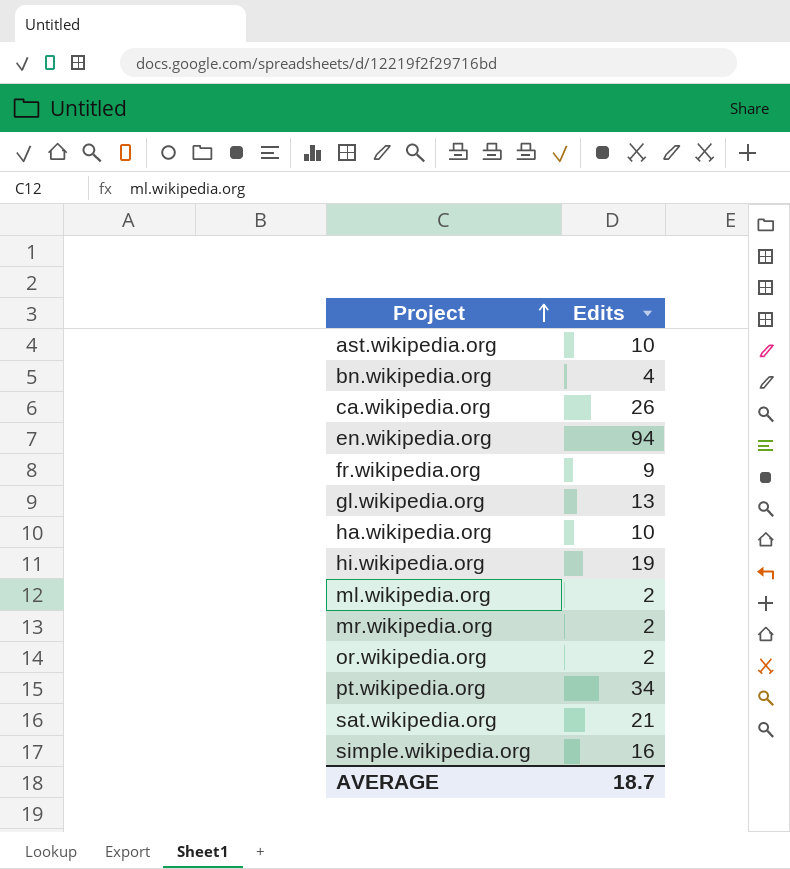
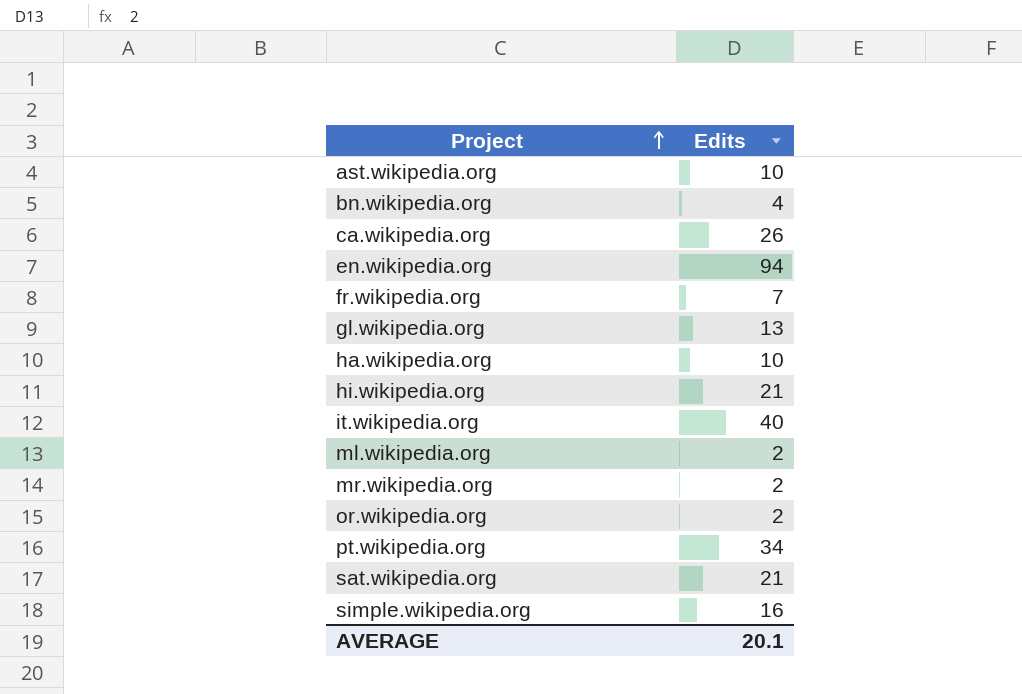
fr.wikipedia.org | Edits: 9 -> 7
hi.wikipedia.org | Edits: 19 -> 21
row it.wikipedia.org: none -> 40
AVERAGE | Edits: 18.7 -> 20.1

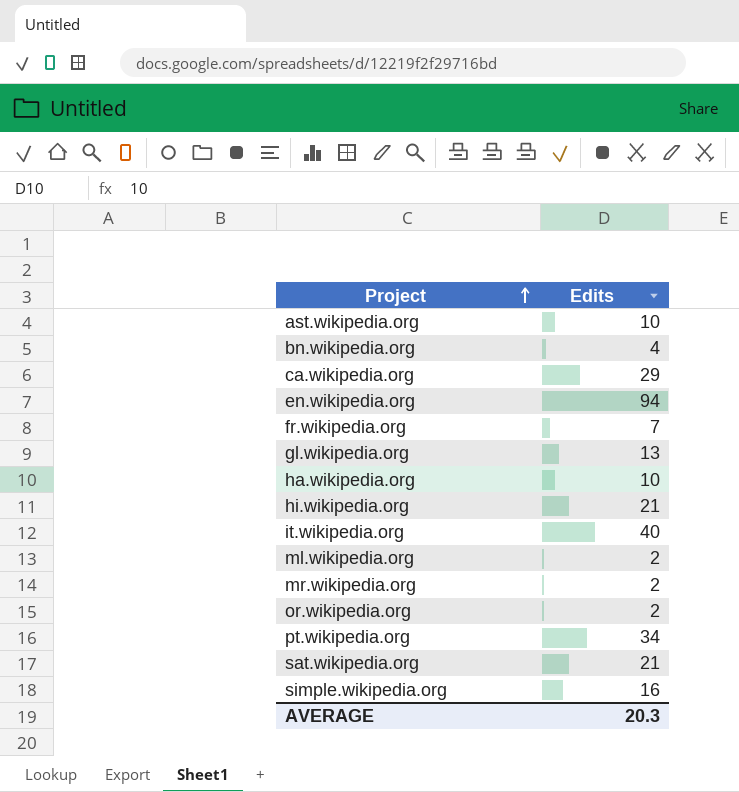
ca.wikipedia.org | Edits: 26 -> 29
AVERAGE | Edits: 20.1 -> 20.3

